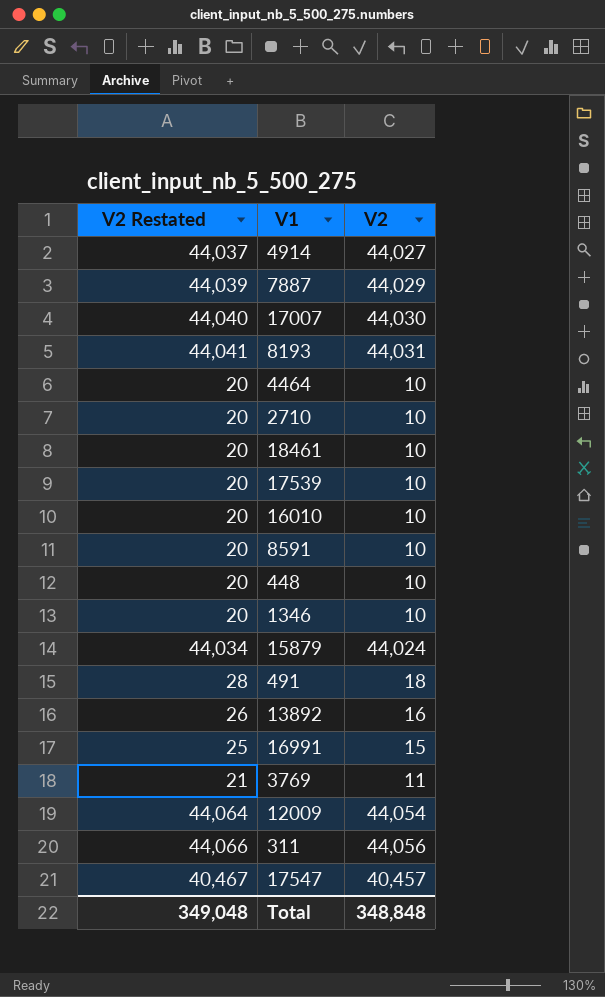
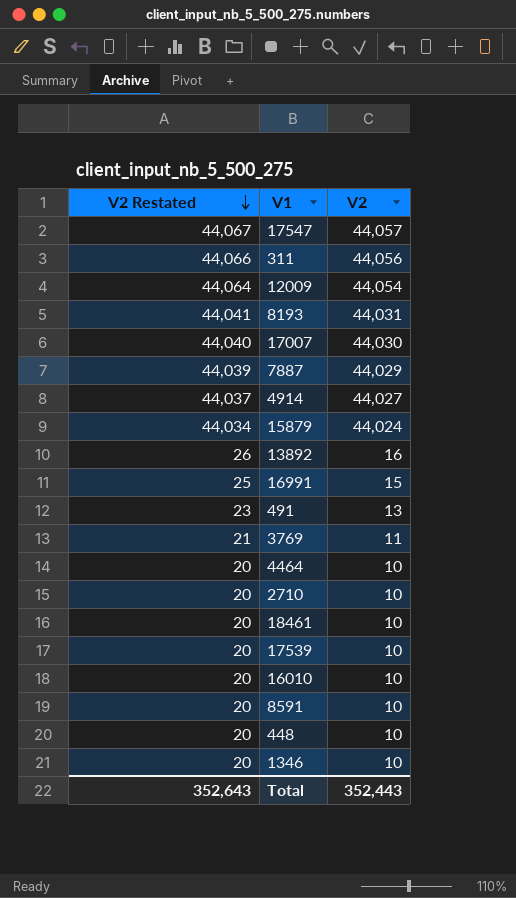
row order: none -> V2 Restated descending
17547 | V2 Restated: 40,467 -> 44,067
17547 | V2: 40,457 -> 44,057
491 | V2 Restated: 28 -> 23
491 | V2: 18 -> 13
Total | V2 Restated: 349,048 -> 352,643
Total | V2: 348,848 -> 352,443

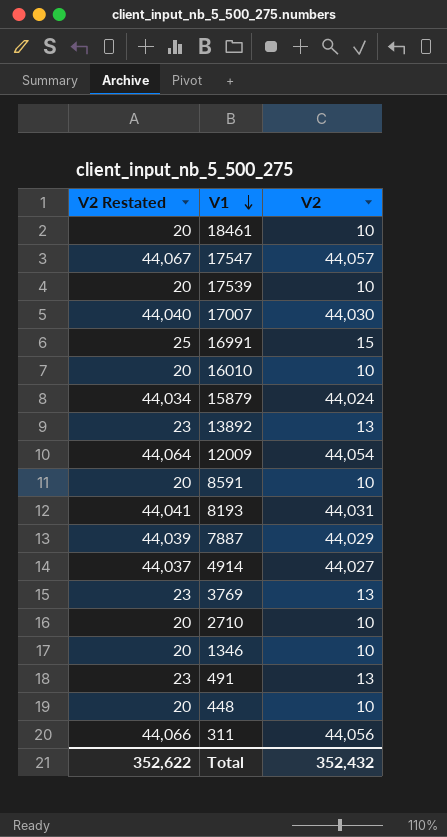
row order: V2 Restated descending -> V1 descending
row 4464: 20 | 10 -> none
13892 | V2 Restated: 26 -> 23
13892 | V2: 16 -> 13
3769 | V2 Restated: 21 -> 23
3769 | V2: 11 -> 13
Total | V2 Restated: 352,643 -> 352,622
Total | V2: 352,443 -> 352,432

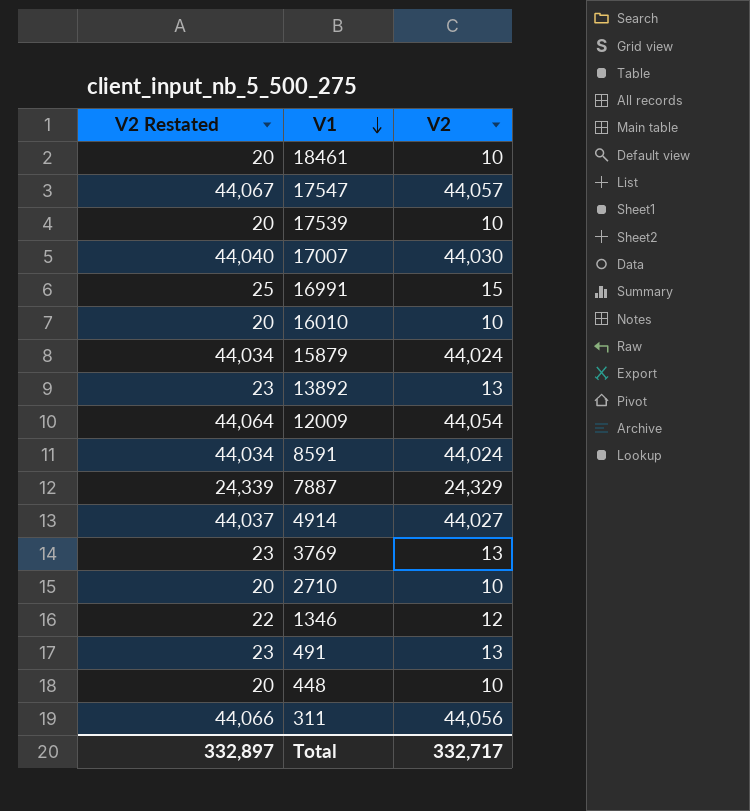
row 8193: 44,041 | 44,031 -> none
8591 | V2 Restated: 20 -> 44,034
8591 | V2: 10 -> 44,024
7887 | V2 Restated: 44,039 -> 24,339
7887 | V2: 44,029 -> 24,329
1346 | V2 Restated: 20 -> 22
1346 | V2: 10 -> 12
Total | V2 Restated: 352,622 -> 332,897
Total | V2: 352,432 -> 332,717

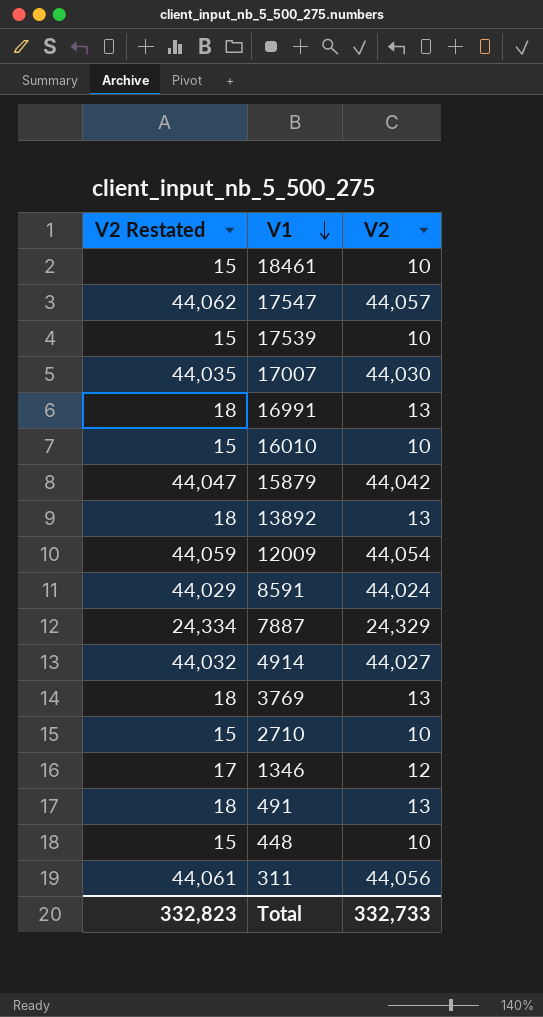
column V2 Restated | formula: [V2] + 10 -> [V2] + 5
16991 | V2: 15 -> 13
15879 | V2: 44,024 -> 44,042
Total | V2 Restated: 332,897 -> 332,823
Total | V2: 332,717 -> 332,733

